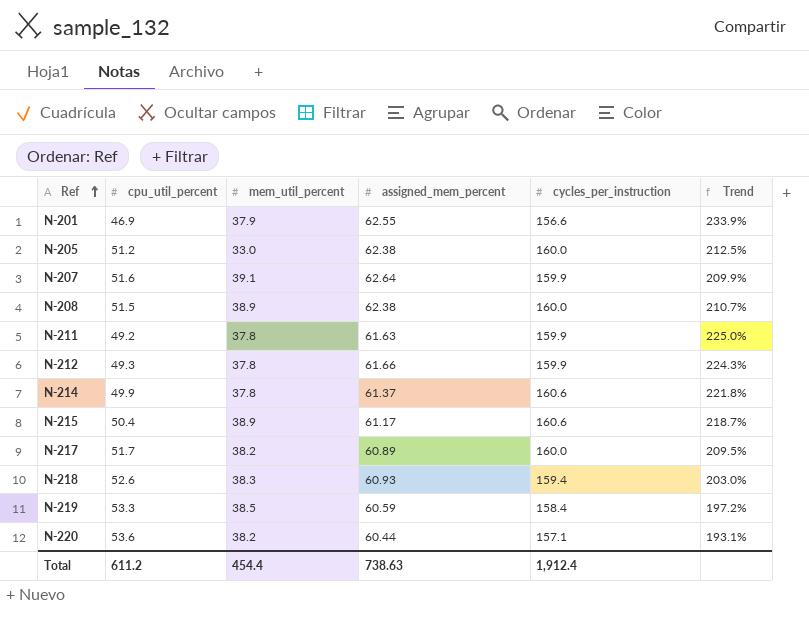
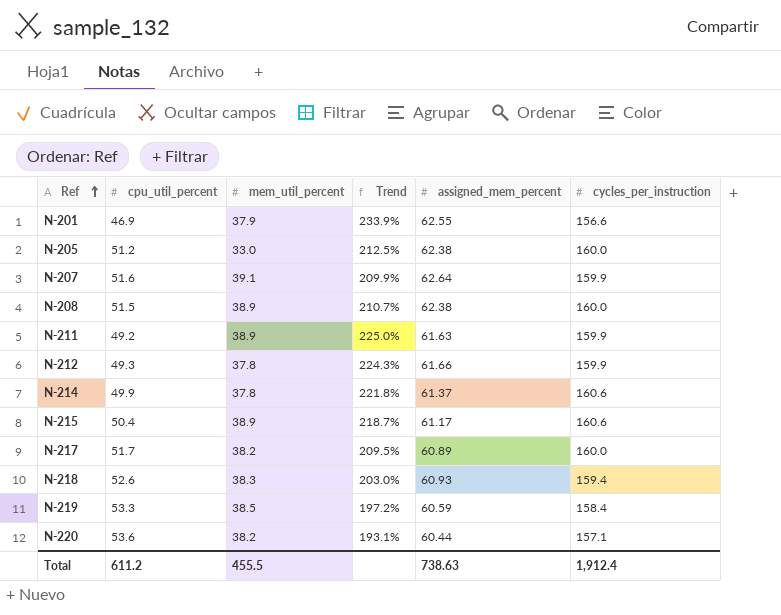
column Trend | position: 6 -> 4
N-211 | mem_util_percent: 37.8 -> 38.9
Total | mem_util_percent: 454.4 -> 455.5

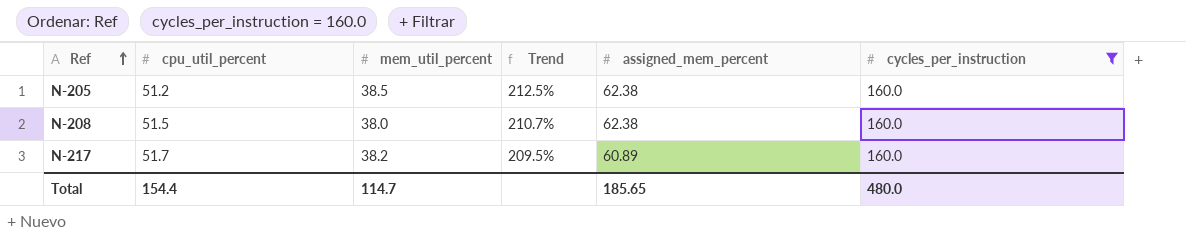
filter: none -> cycles_per_instruction = 160.0
N-205 | mem_util_percent: 33.0 -> 38.5
N-208 | mem_util_percent: 38.9 -> 38.0
Total | cpu_util_percent: 611.2 -> 154.4
Total | mem_util_percent: 455.5 -> 114.7
Total | assigned_mem_percent: 738.63 -> 185.65
Total | cycles_per_instruction: 1,912.4 -> 480.0

